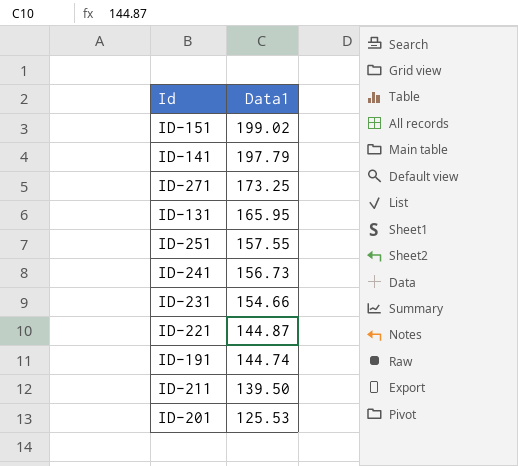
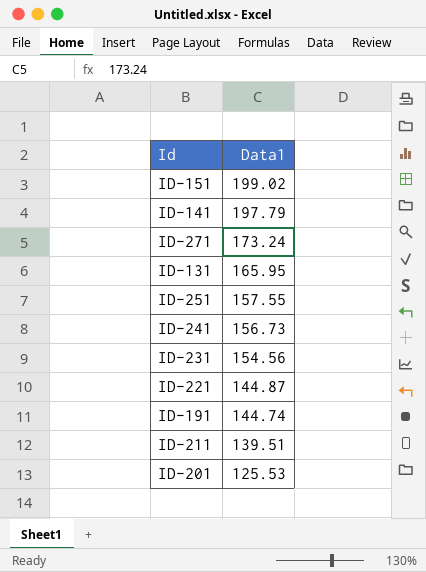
ID-271 | Data1: 173.25 -> 173.24
ID-231 | Data1: 154.66 -> 154.56
ID-211 | Data1: 139.50 -> 139.51

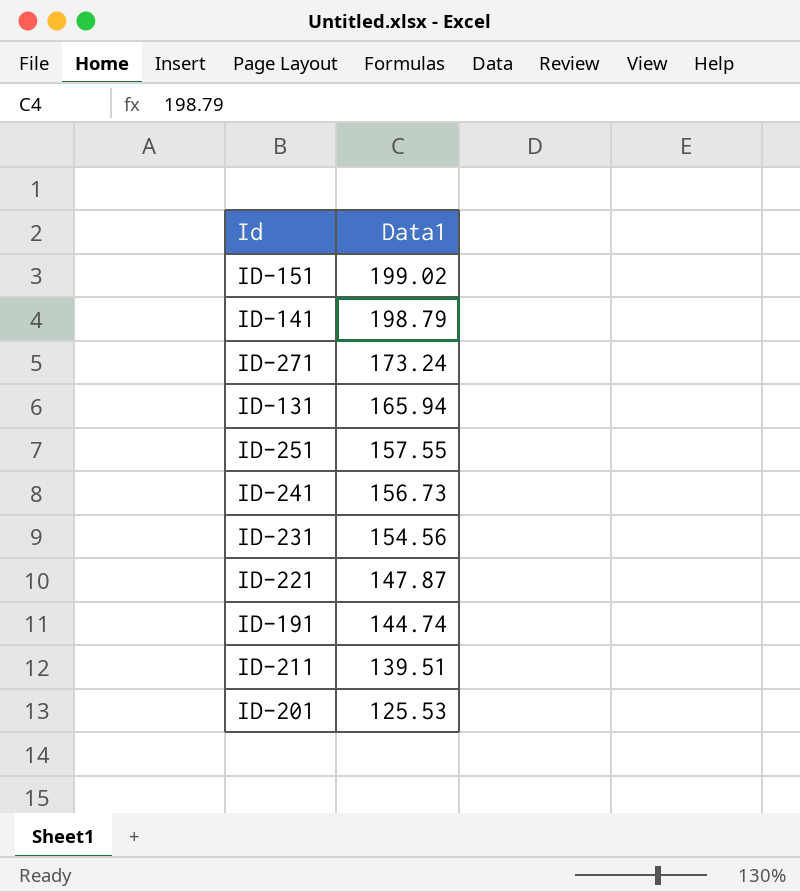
ID-141 | Data1: 197.79 -> 198.79
ID-131 | Data1: 165.95 -> 165.94
ID-221 | Data1: 144.87 -> 147.87

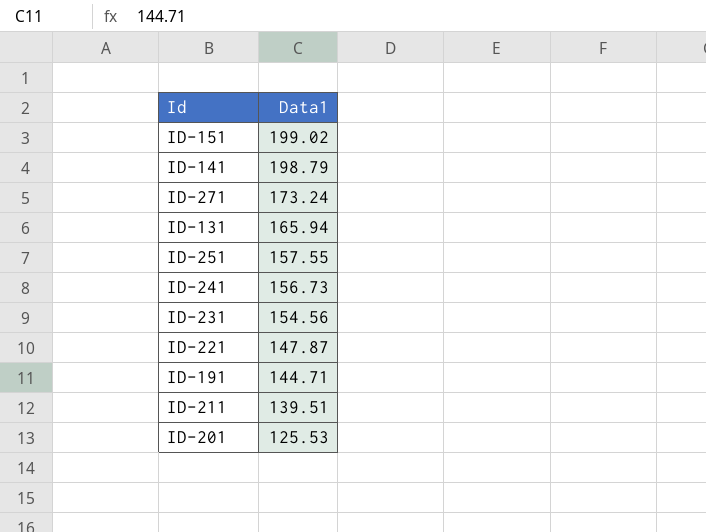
ID-191 | Data1: 144.74 -> 144.71

